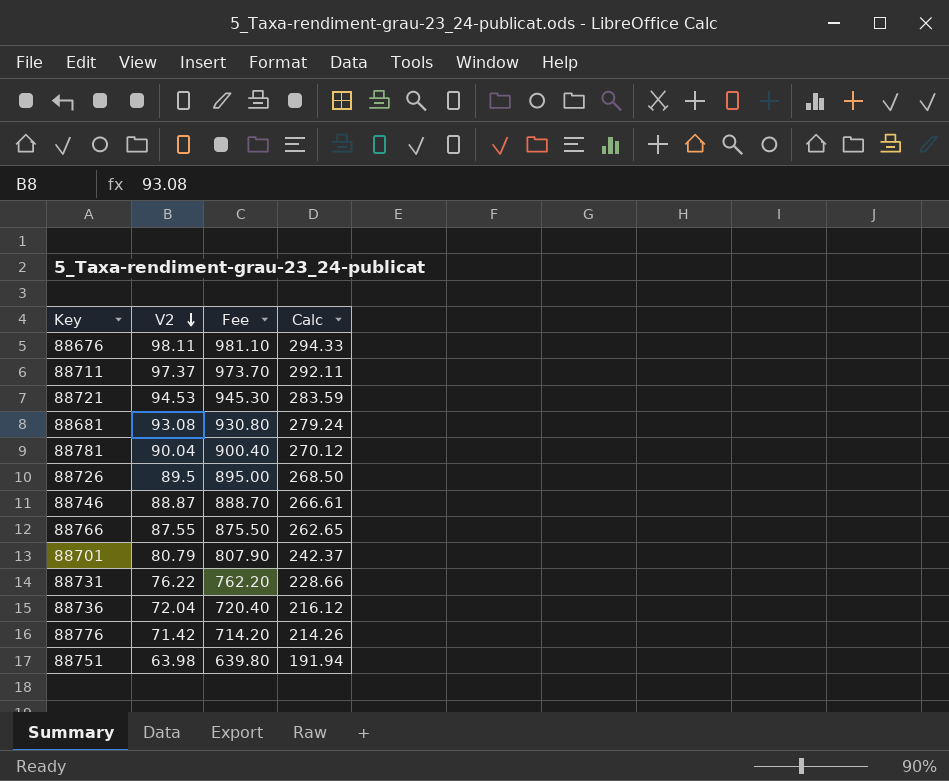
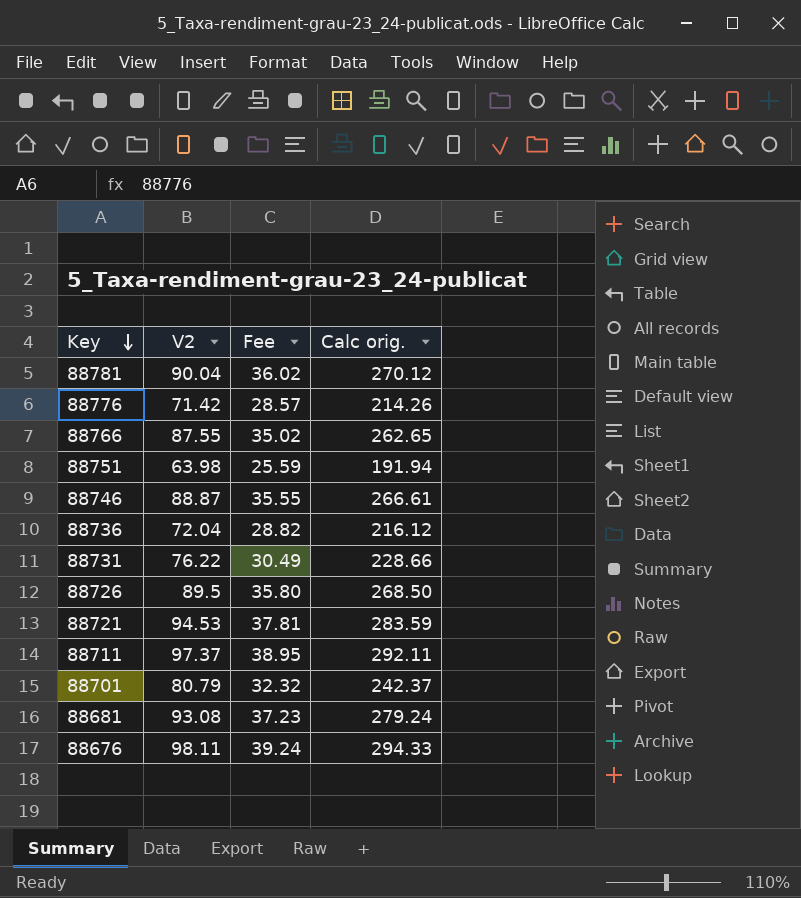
row order: V2 descending -> Key descending
column Fee | formula: [V2] * 10 -> [V2] * 0.4
column name: Calc -> Calc orig.

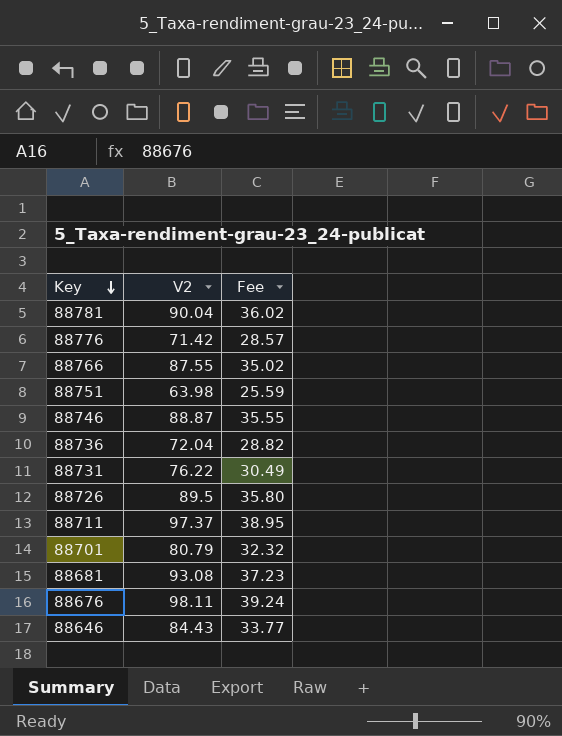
column Calc orig. | formula: [V2] * 3 -> none
row 88721: 94.53 | 37.81 | 283.59 -> none
row 88646: none -> 84.43 | 33.77

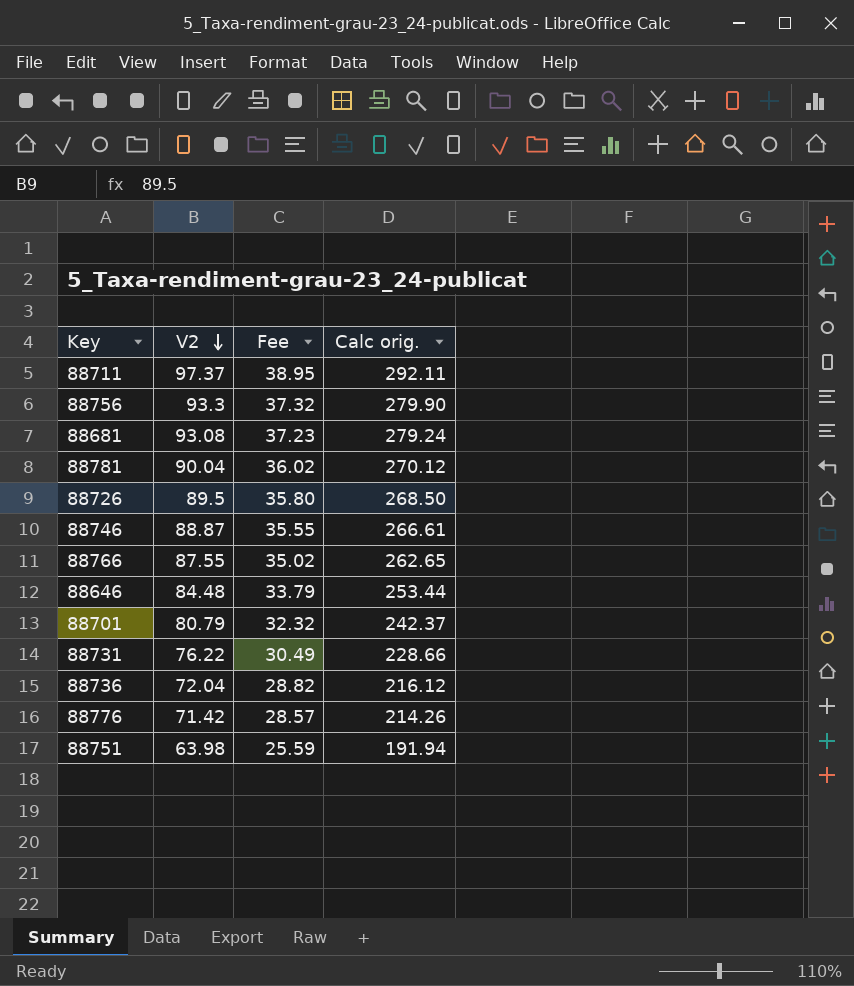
row order: Key descending -> V2 descending
column Calc orig. | formula: none -> [V2] * 3
row 88676: 98.11 | 39.24 -> none
row 88756: none -> 93.3 | 37.32 | 279.90
88646 | V2: 84.43 -> 84.48
88646 | Fee: 33.77 -> 33.79

